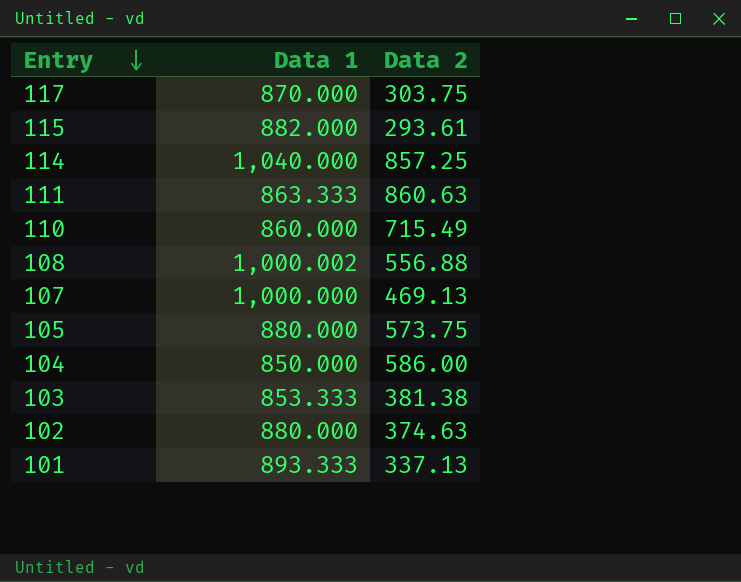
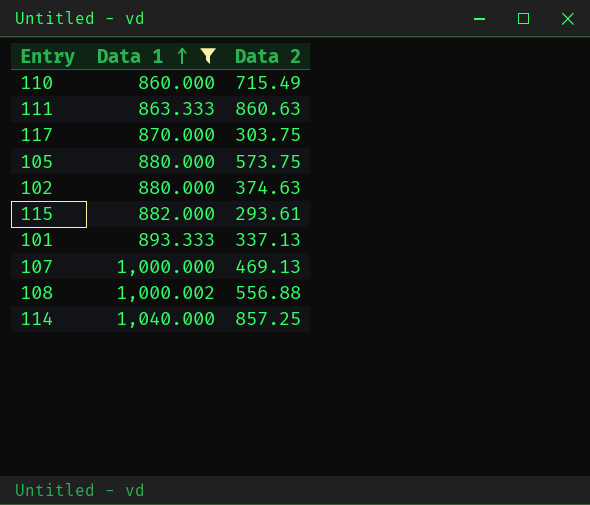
filter: none -> Data 1 >= 860.000
row order: Entry descending -> Data 1 ascending

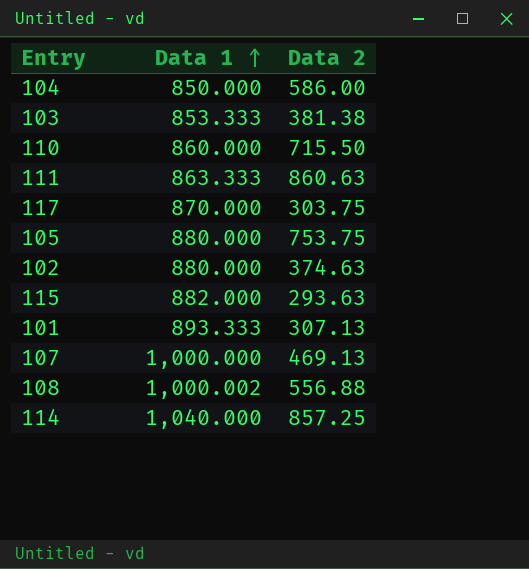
filter: Data 1 >= 860.000 -> none
110 | Data 2: 715.49 -> 715.50
105 | Data 2: 573.75 -> 753.75
115 | Data 2: 293.61 -> 293.63
101 | Data 2: 337.13 -> 307.13

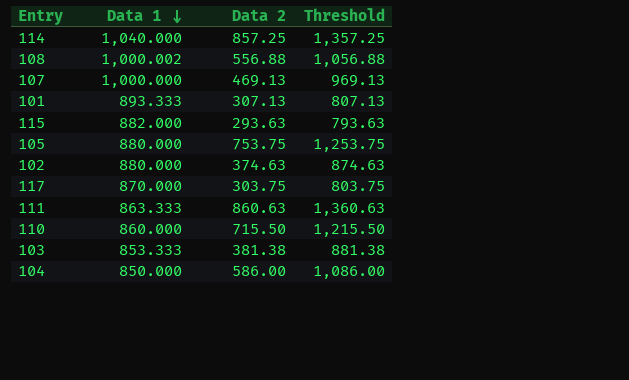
row order: Data 1 ascending -> Data 1 descending
column Threshold | formula: none -> [Data 2] + 500

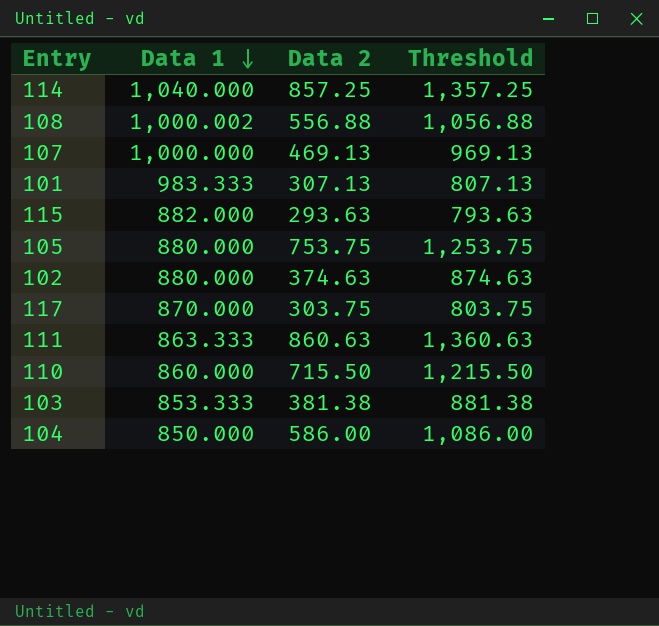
101 | Data 1: 893.333 -> 983.333

